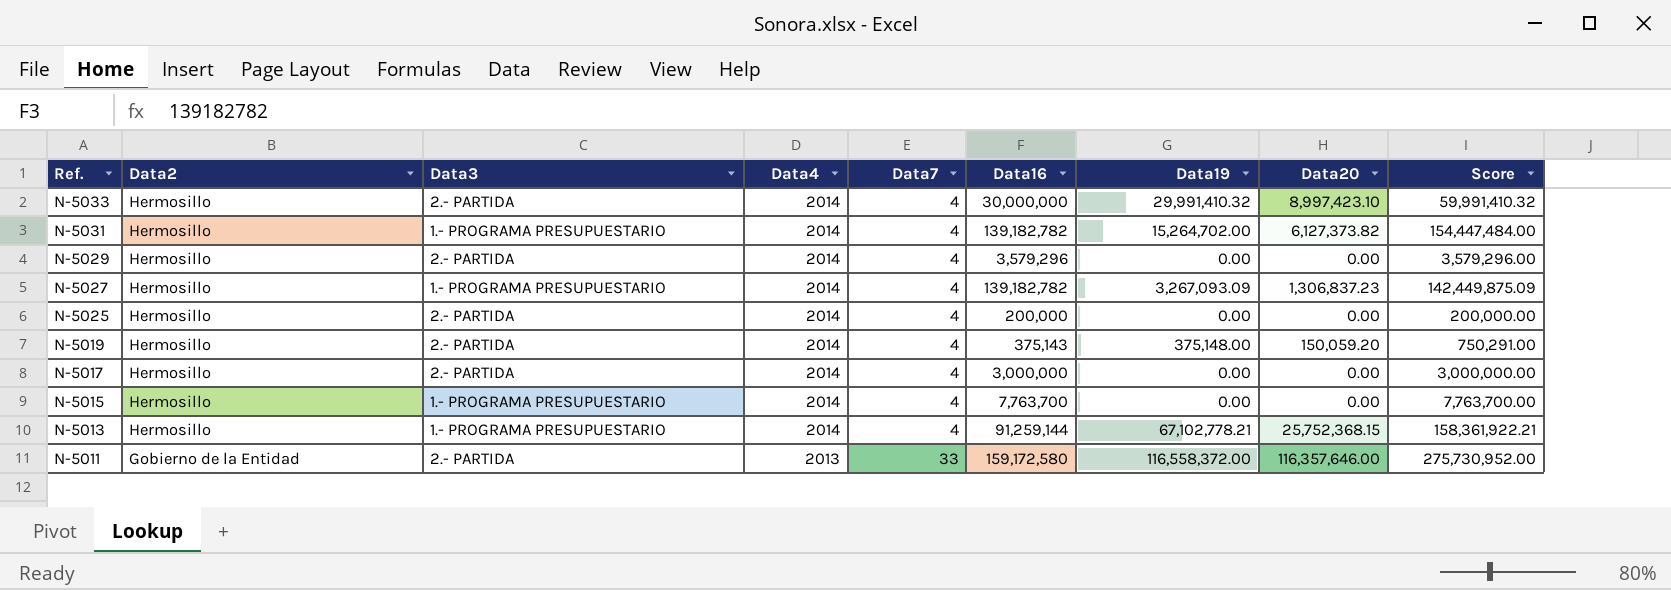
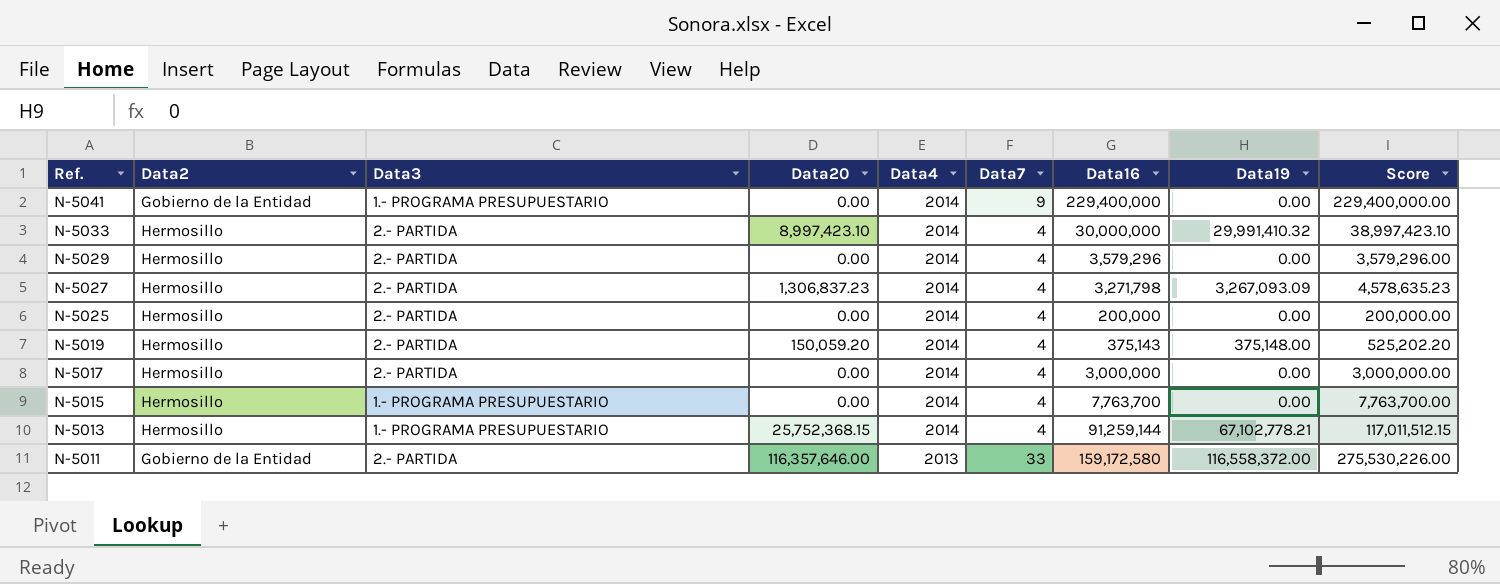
column Data20 | position: 8 -> 4
column Score | formula: [Data16] + [Data19] -> [Data20] + [Data16]
row N-5031: Hermosillo | 1.- PROGRAMA PRESUPUESTARIO | 2014 | 4 | 139,182,782 | 15,264,702.00 | 6,127,373.82 | 154,447,484.00 -> none
row N-5041: none -> Gobierno de la Entidad | 1.- PROGRAMA PRESUPUESTARIO | 0.00 | 2014 | 9 | 229,400,000 | 0.00 | 229,400,000.00
N-5027 | Data3: 1.- PROGRAMA PRESUPUESTARIO -> 2.- PARTIDA
N-5027 | Data16: 139,182,782 -> 3,271,798

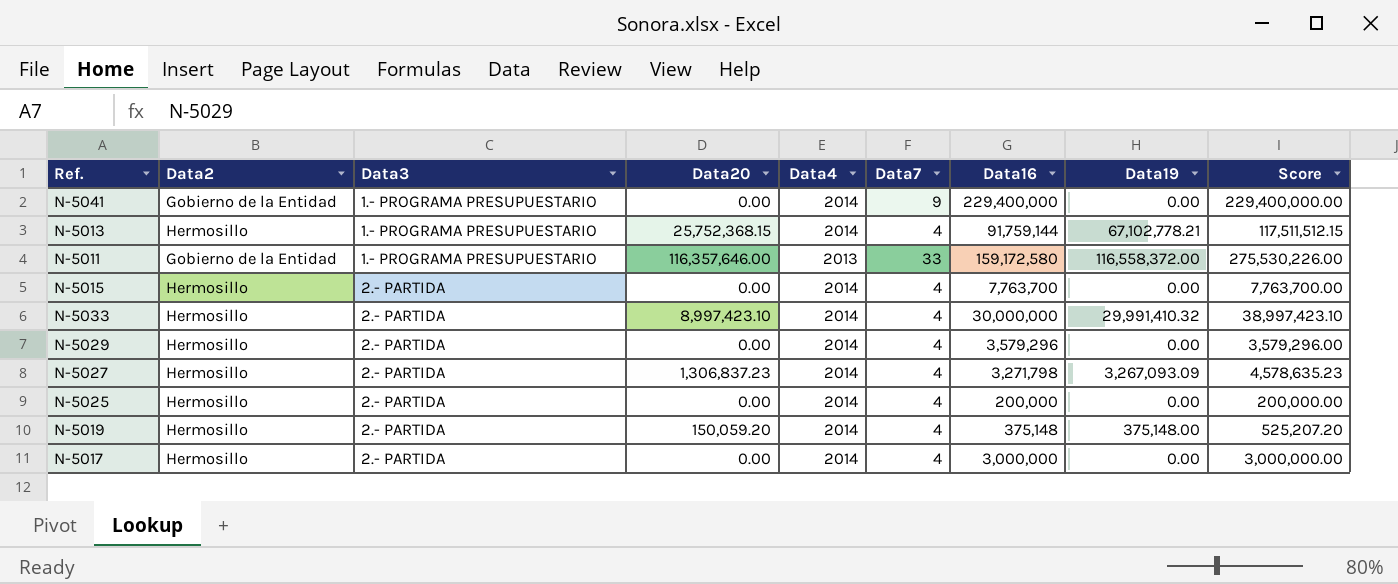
row order: Ref. descending -> Data3 ascending
N-5013 | Data16: 91,259,144 -> 91,759,144
N-5013 | Score: 117,011,512.15 -> 117,511,512.15
N-5011 | Data3: 2.- PARTIDA -> 1.- PROGRAMA PRESUPUESTARIO
N-5015 | Data3: 1.- PROGRAMA PRESUPUESTARIO -> 2.- PARTIDA
N-5019 | Data16: 375,143 -> 375,148
N-5019 | Score: 525,202.20 -> 525,207.20

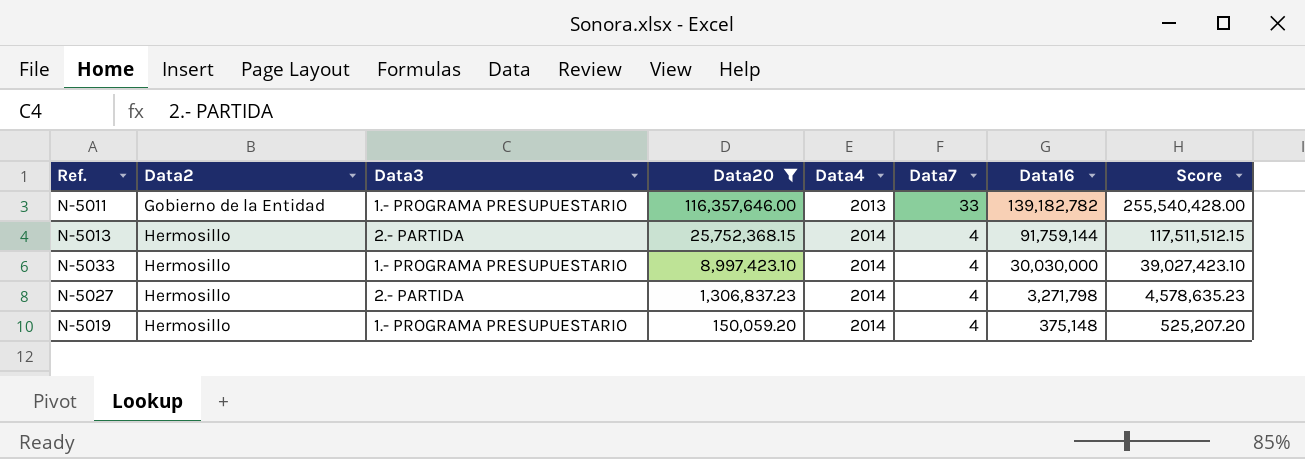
filter: none -> Data20 != 0.00
row order: Data3 ascending -> Data2 ascending
column Data19 | position: 8 -> none
N-5011 | Data16: 159,172,580 -> 139,182,782
N-5011 | Score: 275,530,226.00 -> 255,540,428.00
N-5013 | Data3: 1.- PROGRAMA PRESUPUESTARIO -> 2.- PARTIDA
N-5033 | Data3: 2.- PARTIDA -> 1.- PROGRAMA PRESUPUESTARIO
N-5033 | Data16: 30,000,000 -> 30,030,000
N-5033 | Score: 38,997,423.10 -> 39,027,423.10
N-5019 | Data3: 2.- PARTIDA -> 1.- PROGRAMA PRESUPUESTARIO

